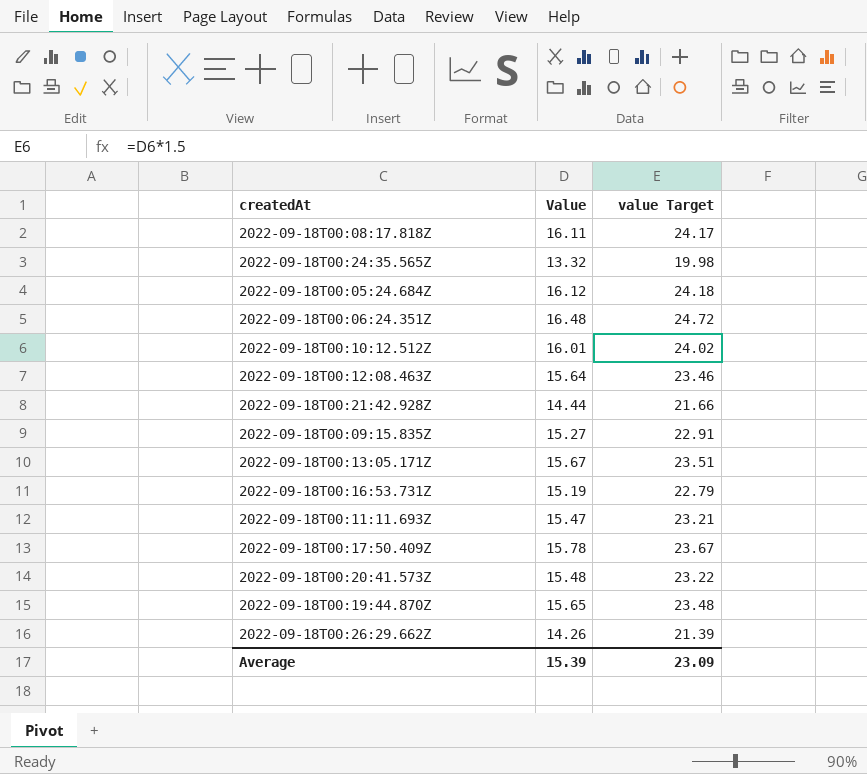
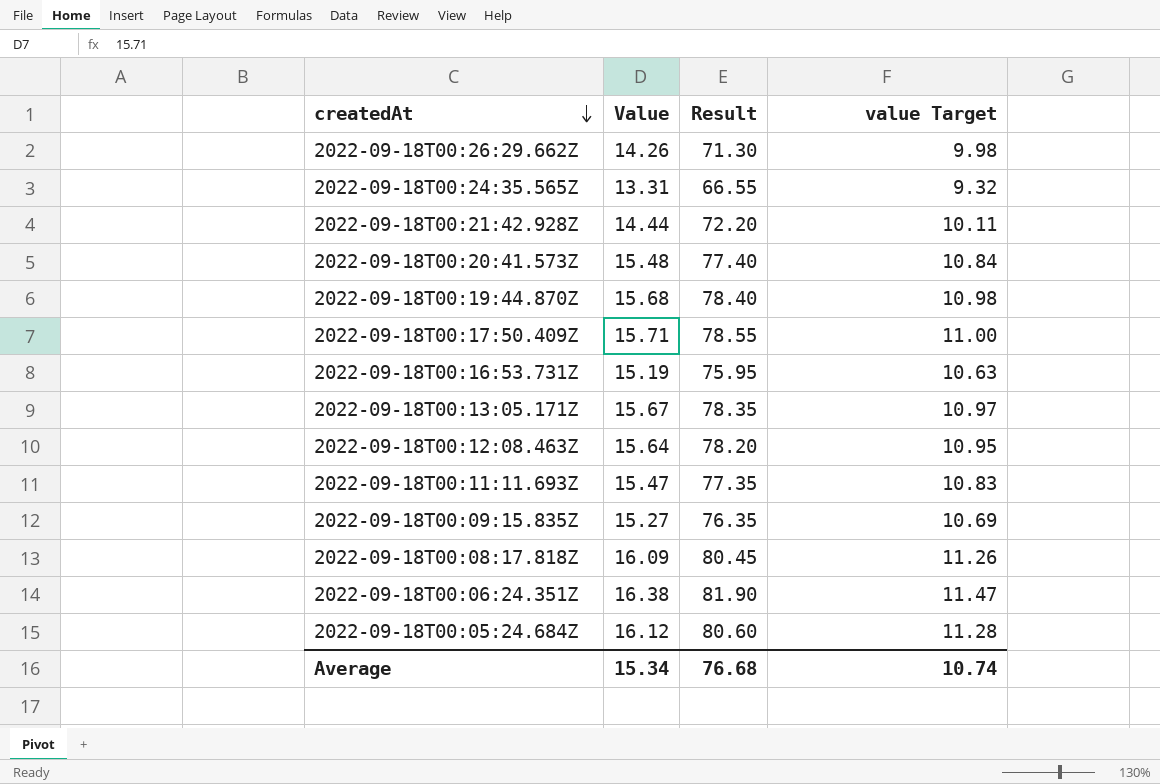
row order: none -> createdAt descending
column Result | formula: none -> [Value] * 5
column value Target | formula: [Value] * 1.5 -> [Value] * 0.7
row 2022-09-18T00:10:12.512Z: 16.01 | 24.02 -> none
2022-09-18T00:24:35.565Z | Value: 13.32 -> 13.31
2022-09-18T00:19:44.870Z | Value: 15.65 -> 15.68
2022-09-18T00:17:50.409Z | Value: 15.78 -> 15.71
2022-09-18T00:08:17.818Z | Value: 16.11 -> 16.09
2022-09-18T00:06:24.351Z | Value: 16.48 -> 16.38
Average | Value: 15.39 -> 15.34
Average | value Target: 23.09 -> 10.74

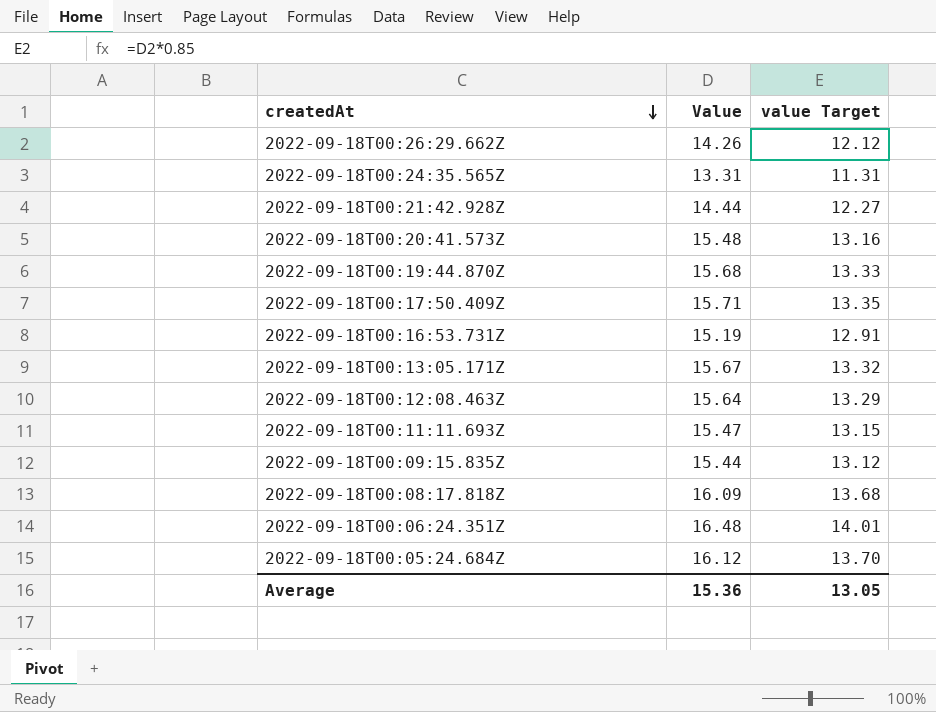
column Result | formula: [Value] * 5 -> none
column value Target | formula: [Value] * 0.7 -> [Value] * 0.85
2022-09-18T00:09:15.835Z | Value: 15.27 -> 15.44
2022-09-18T00:06:24.351Z | Value: 16.38 -> 16.48
Average | Value: 15.34 -> 15.36
Average | value Target: 10.74 -> 13.05

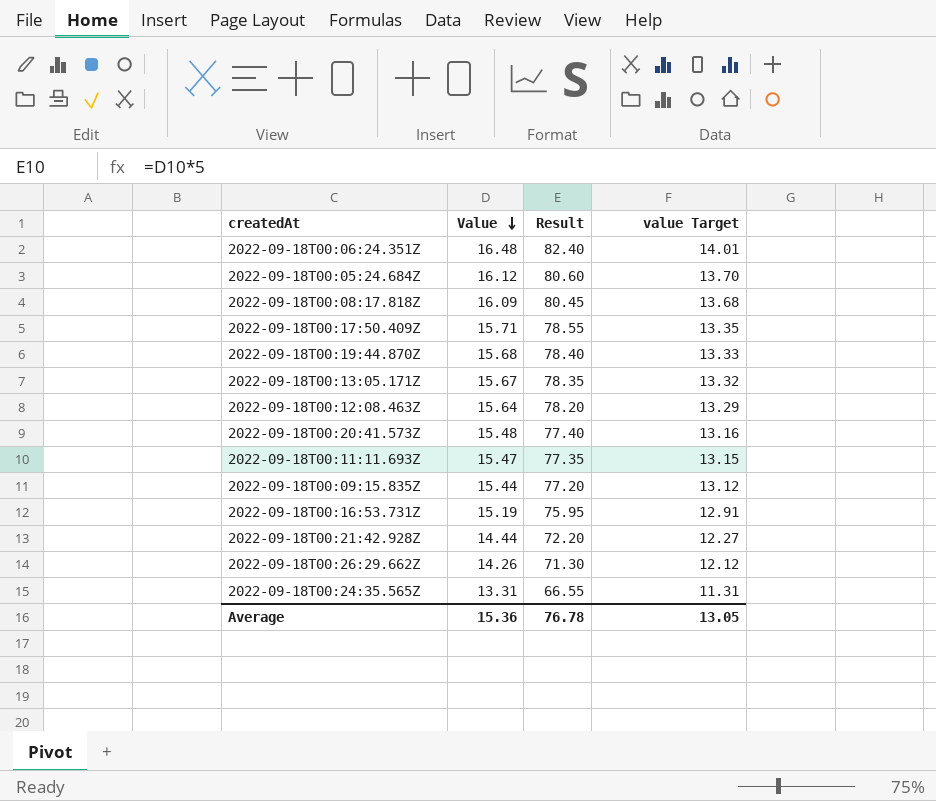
row order: createdAt descending -> Value descending
column Result | formula: none -> [Value] * 5

